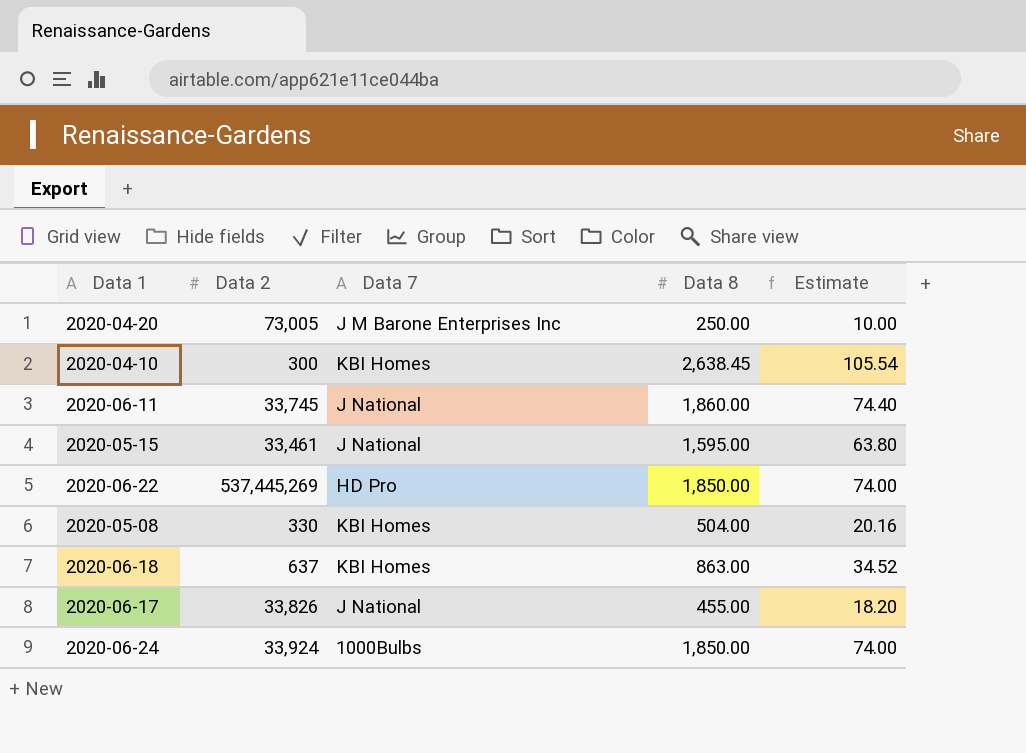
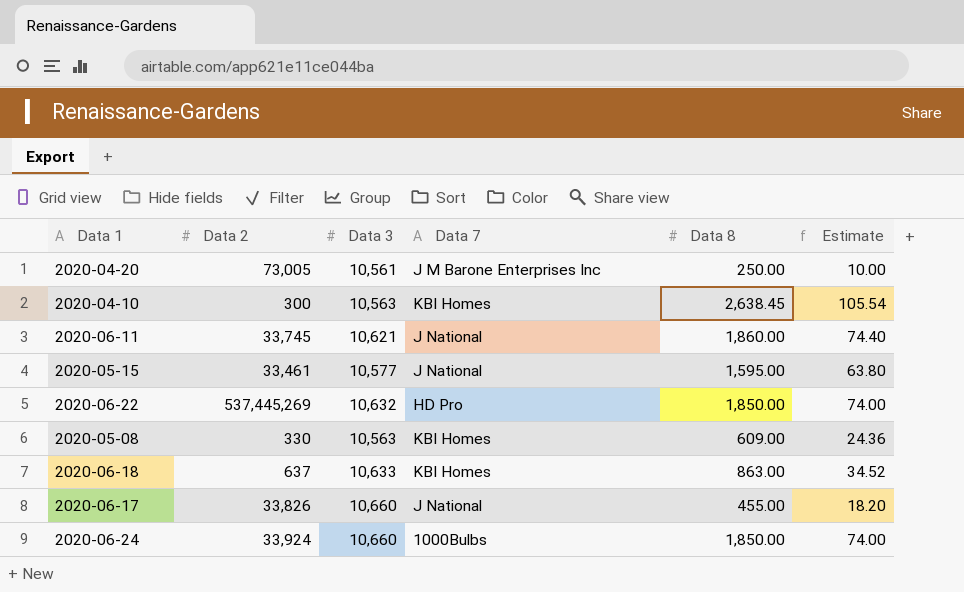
column Data 3 | position: none -> 3
2020-05-08 | Data 8: 504.00 -> 609.00
2020-05-08 | Estimate: 20.16 -> 24.36

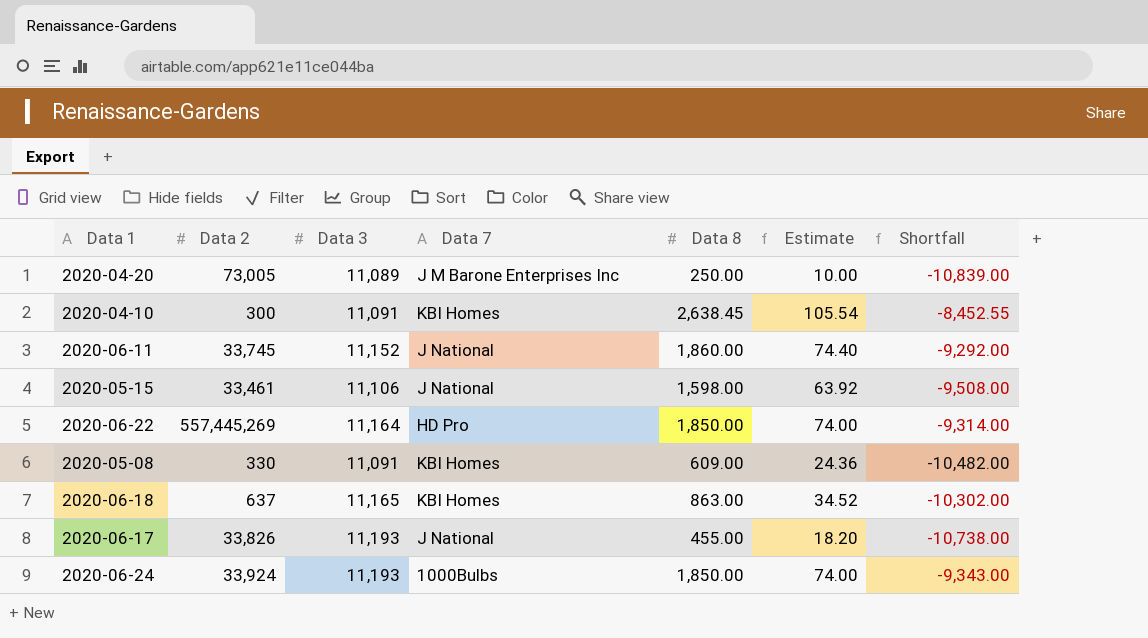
column Shortfall | formula: none -> [Data 8] - [Data 3]
2020-04-20 | Data 3: 10,561 -> 11,089
2020-04-10 | Data 3: 10,563 -> 11,091
2020-06-11 | Data 3: 10,621 -> 11,152
2020-05-15 | Data 3: 10,577 -> 11,106
2020-05-15 | Data 8: 1,595.00 -> 1,598.00
2020-05-15 | Estimate: 63.80 -> 63.92
2020-06-22 | Data 2: 537,445,269 -> 557,445,269
2020-06-22 | Data 3: 10,632 -> 11,164
2020-05-08 | Data 3: 10,563 -> 11,091
2020-06-18 | Data 3: 10,633 -> 11,165
2020-06-17 | Data 3: 10,660 -> 11,193
2020-06-24 | Data 3: 10,660 -> 11,193

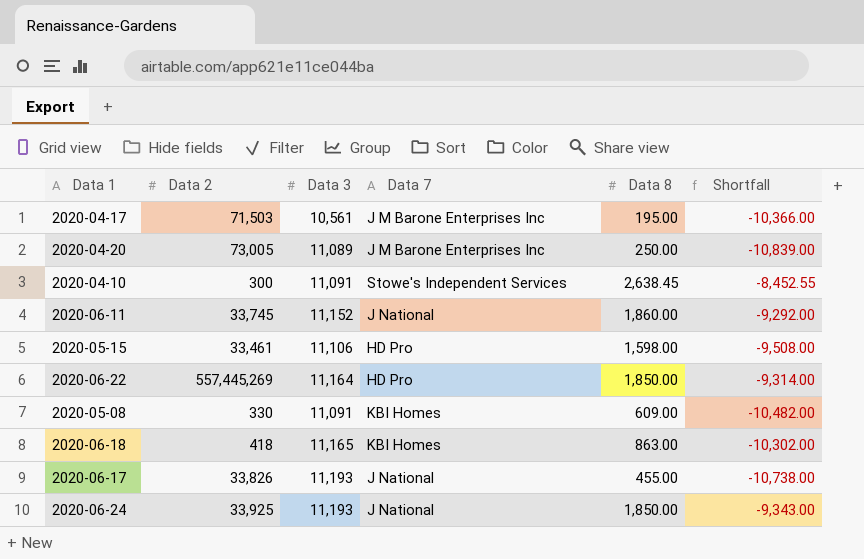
column Estimate | formula: [Data 8] * 0.04 -> none
row 2020-04-17: none -> 71,503 | 10,561 | J M Barone Enterprises Inc | 195.00 | -10,366.00
2020-04-10 | Data 7: KBI Homes -> Stowe's Independent Services
2020-05-15 | Data 7: J National -> HD Pro
2020-06-18 | Data 2: 637 -> 418
2020-06-24 | Data 2: 33,924 -> 33,925
2020-06-24 | Data 7: 1000Bulbs -> J National

